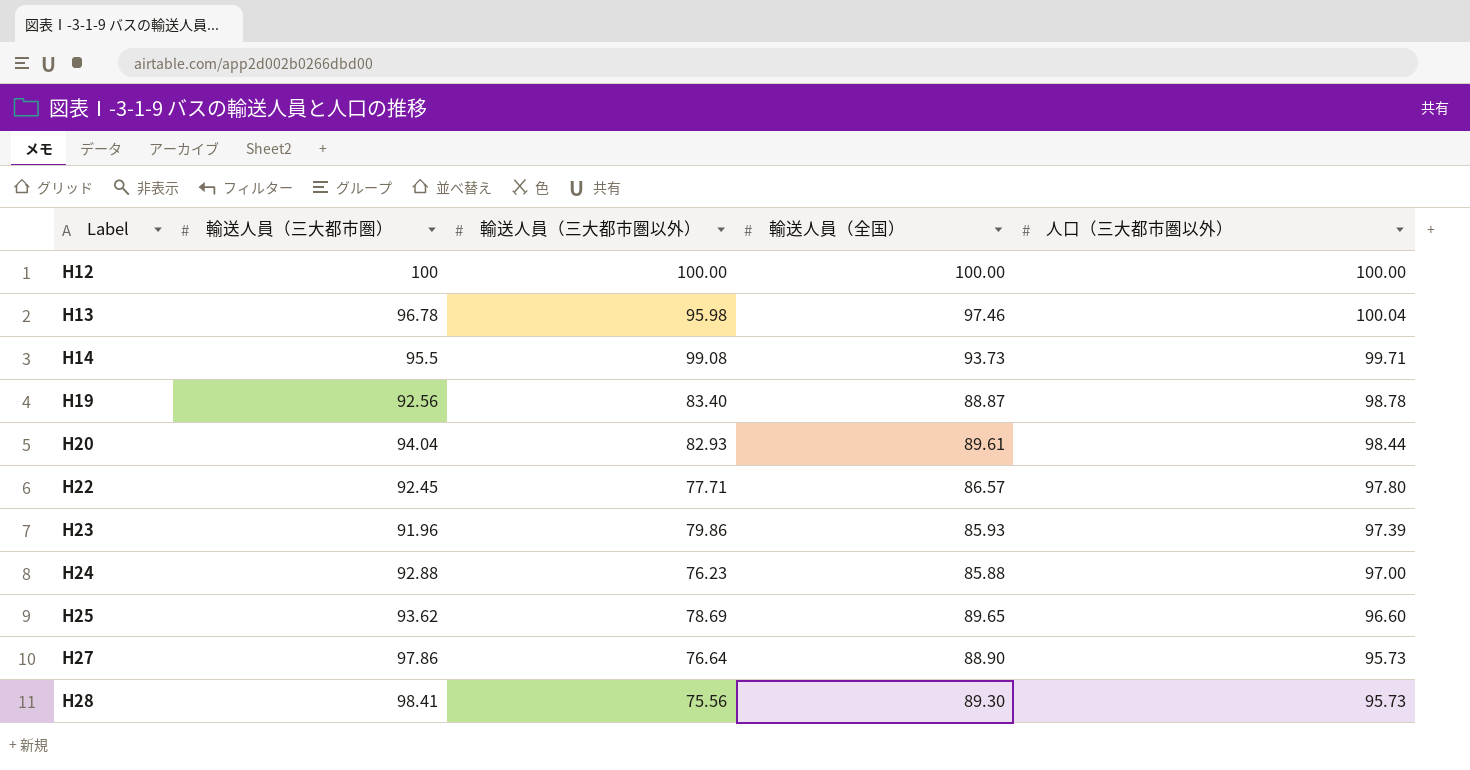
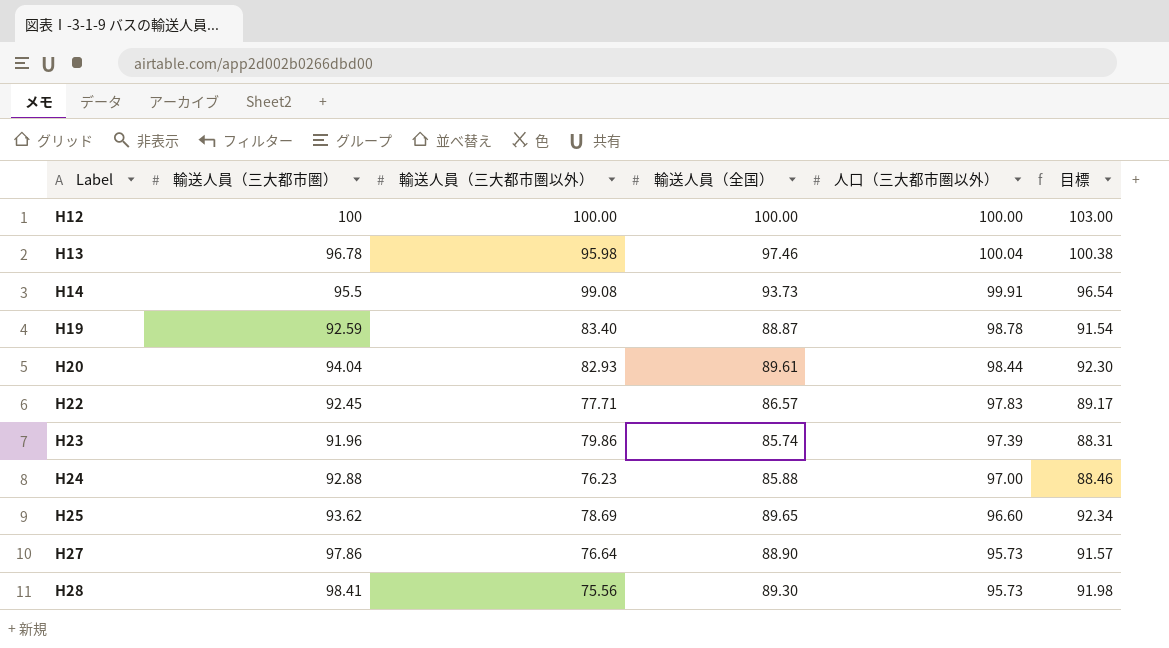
column 目標 | formula: none -> [輸送人員（全国）] * 1.03
H14 | 人口（三大都市圏以外）: 99.71 -> 99.91
H19 | 輸送人員（三大都市圏）: 92.56 -> 92.59
H22 | 人口（三大都市圏以外）: 97.80 -> 97.83
H23 | 輸送人員（全国）: 85.93 -> 85.74

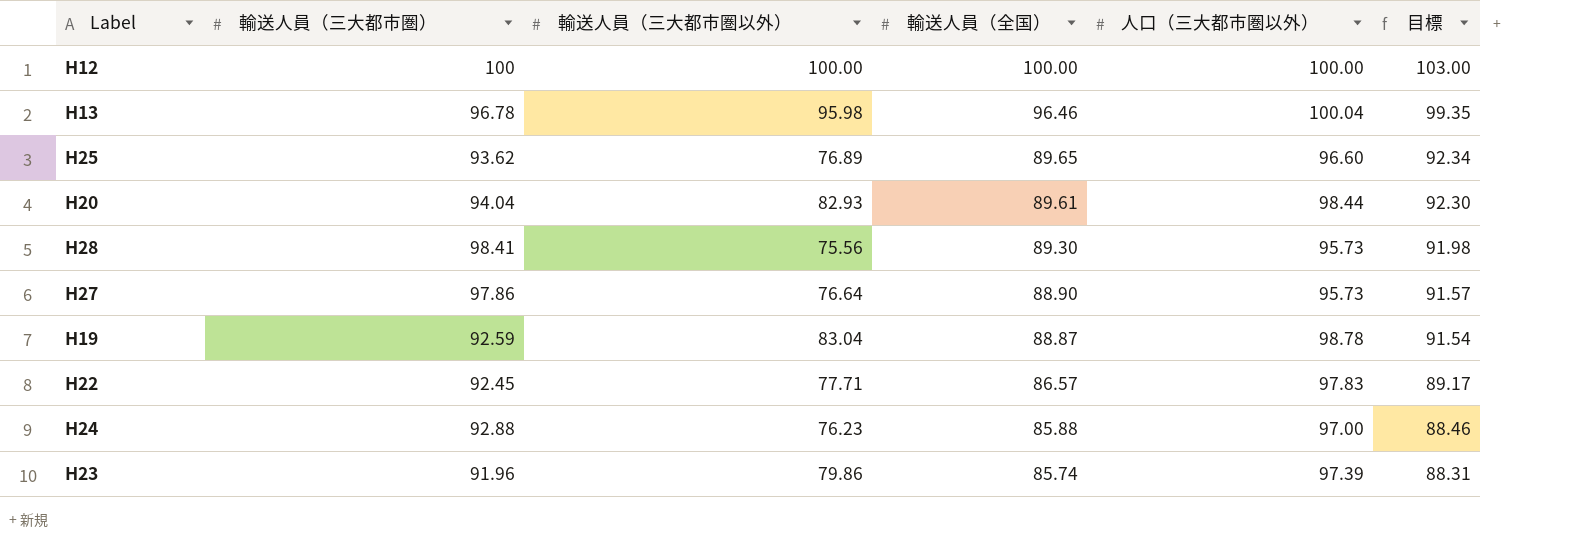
row order: Label ascending -> 輸送人員（全国） descending
row H14: 95.5 | 99.08 | 93.73 | 99.91 | 96.54 -> none
H13 | 輸送人員（全国）: 97.46 -> 96.46
H13 | 目標: 100.38 -> 99.35
H25 | 輸送人員（三大都市圏以外）: 78.69 -> 76.89
H19 | 輸送人員（三大都市圏以外）: 83.40 -> 83.04

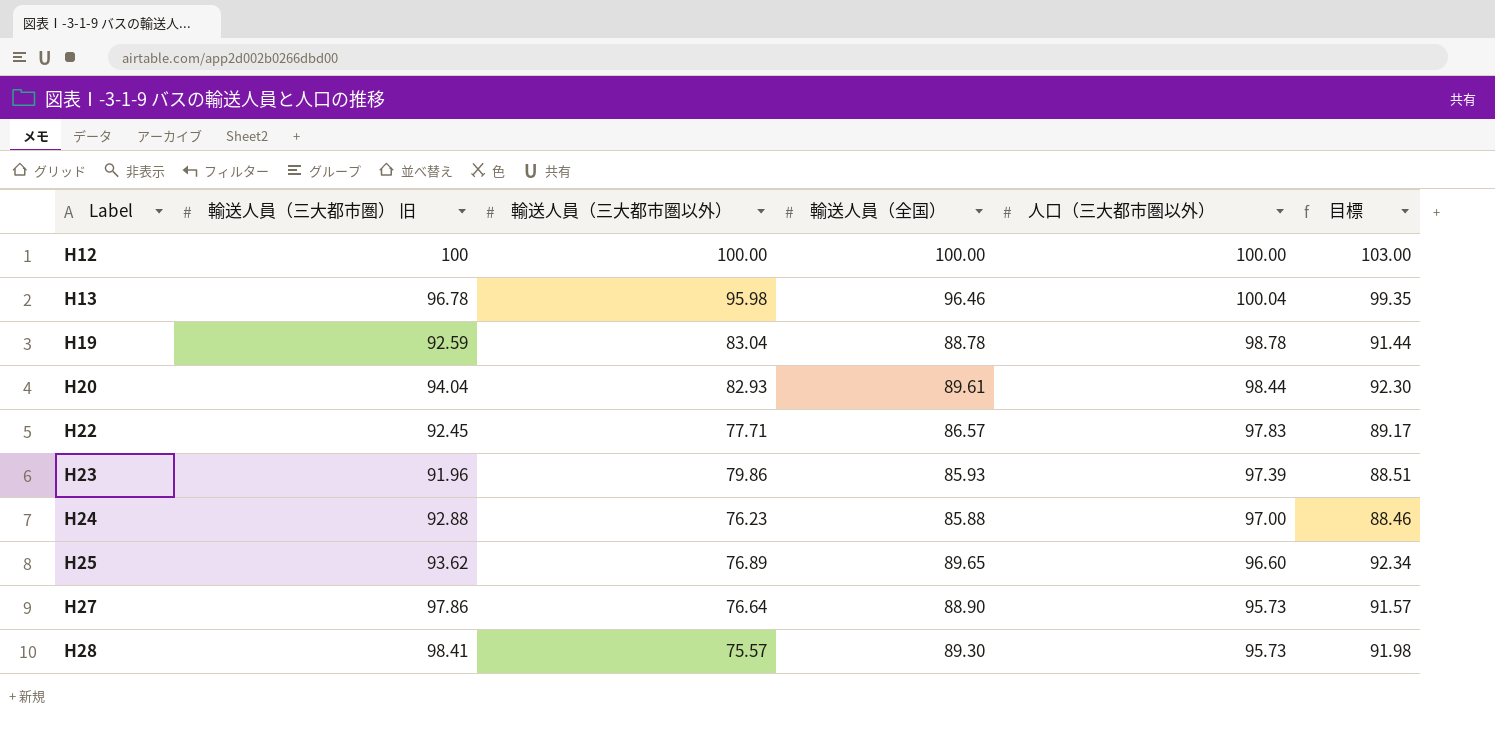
row order: 輸送人員（全国） descending -> Label ascending
column name: 輸送人員（三大都市圏） -> 輸送人員（三大都市圏） 旧
H19 | 輸送人員（全国）: 88.87 -> 88.78
H19 | 目標: 91.54 -> 91.44
H23 | 輸送人員（全国）: 85.74 -> 85.93
H23 | 目標: 88.31 -> 88.51
H28 | 輸送人員（三大都市圏以外）: 75.56 -> 75.57

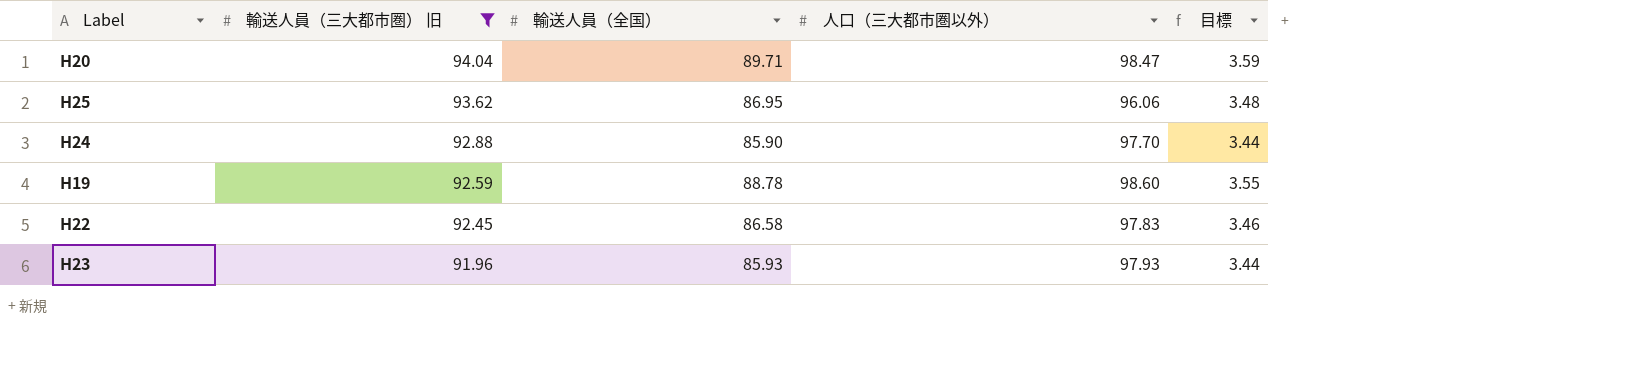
filter: none -> 輸送人員（三大都市圏） 旧 <= 94.04
row order: Label ascending -> 輸送人員（三大都市圏） 旧 descending
column 輸送人員（三大都市圏以外） | position: 3 -> none
column 目標 | formula: [輸送人員（全国）] * 1.03 -> [輸送人員（全国）] * 0.04
H20 | 輸送人員（全国）: 89.61 -> 89.71
H20 | 人口（三大都市圏以外）: 98.44 -> 98.47
H25 | 輸送人員（全国）: 89.65 -> 86.95
H25 | 人口（三大都市圏以外）: 96.60 -> 96.06
H24 | 輸送人員（全国）: 85.88 -> 85.90
H24 | 人口（三大都市圏以外）: 97.00 -> 97.70
H19 | 人口（三大都市圏以外）: 98.78 -> 98.60
H22 | 輸送人員（全国）: 86.57 -> 86.58
H23 | 人口（三大都市圏以外）: 97.39 -> 97.93

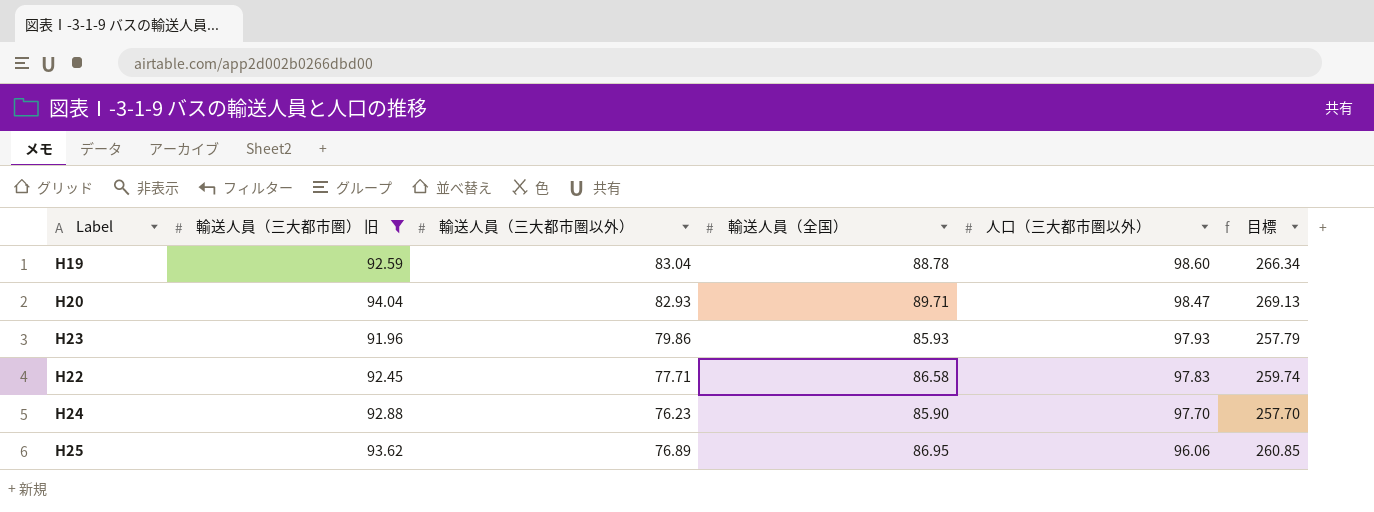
row order: 輸送人員（三大都市圏） 旧 descending -> 人口（三大都市圏以外） descending
column 輸送人員（三大都市圏以外） | position: none -> 3
column 目標 | formula: [輸送人員（全国）] * 0.04 -> [輸送人員（全国）] * 3

